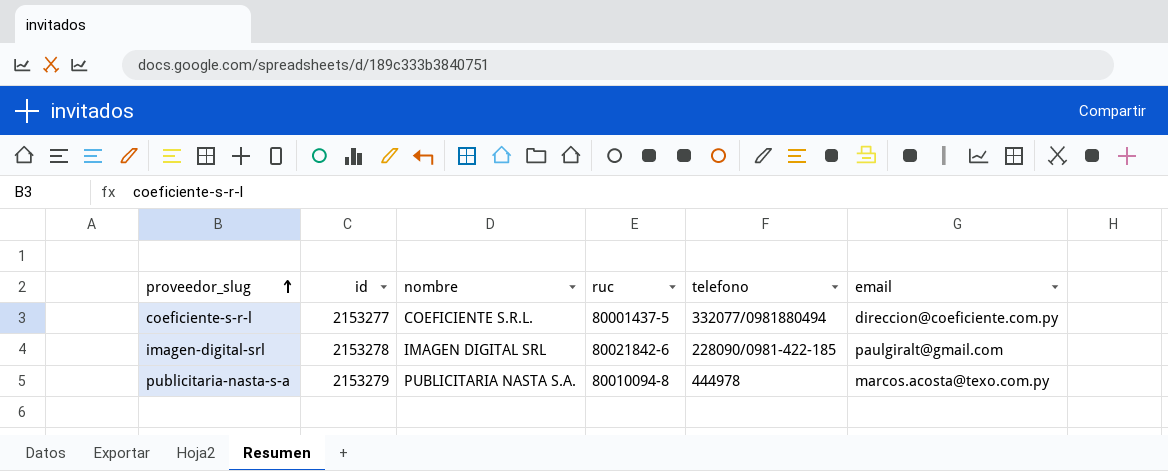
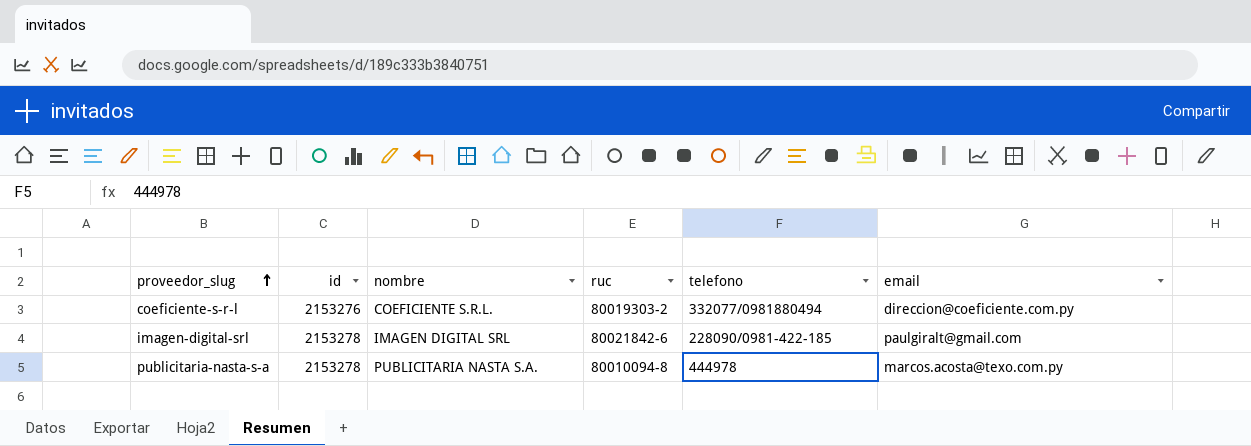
coeficiente-s-r-l | id: 2153277 -> 2153276
coeficiente-s-r-l | ruc: 80001437-5 -> 80019303-2
publicitaria-nasta-s-a | id: 2153279 -> 2153278

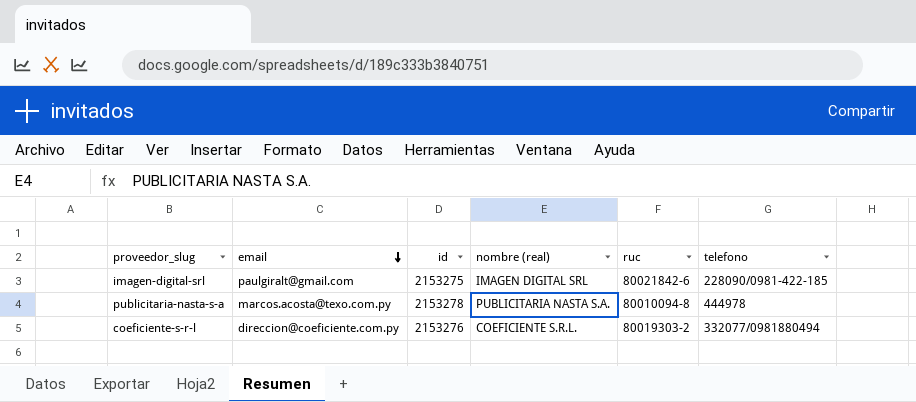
row order: proveedor_slug ascending -> email descending
column email | position: 6 -> 2
column name: nombre -> nombre (real)
imagen-digital-srl | id: 2153278 -> 2153275

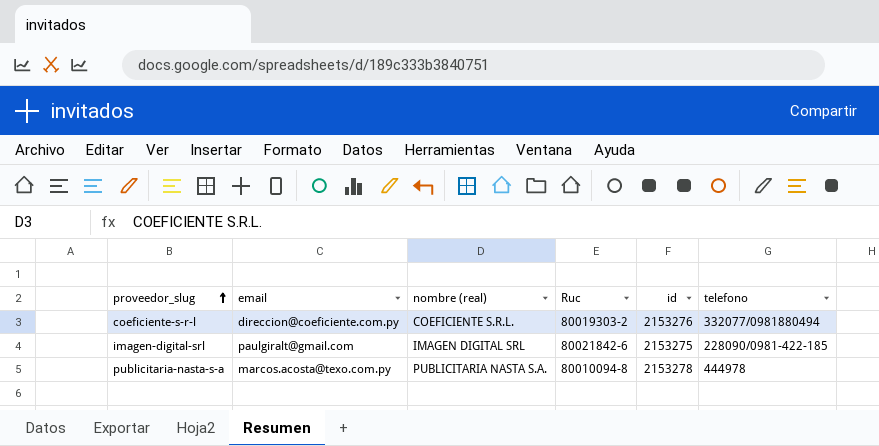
row order: email descending -> proveedor_slug ascending
column name: ruc -> Ruc
column id | position: 3 -> 5

